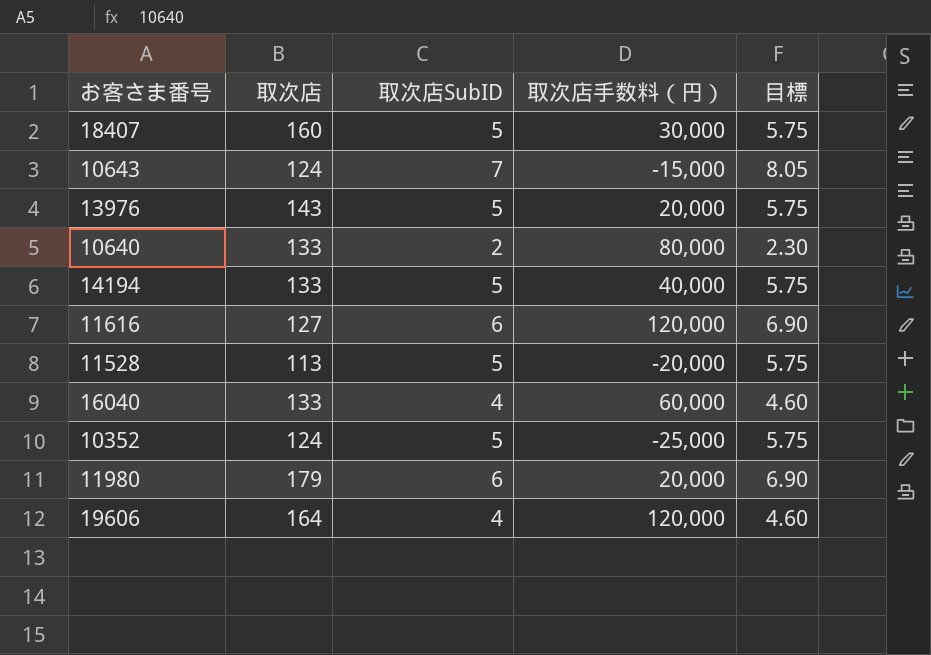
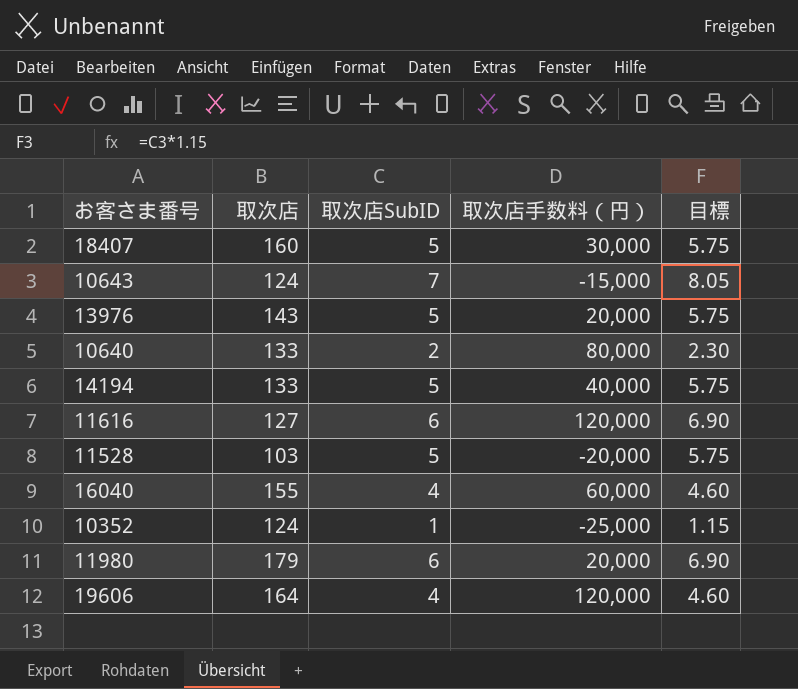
11528 | 取次店: 113 -> 103
16040 | 取次店: 133 -> 155
10352 | 取次店SubID: 5 -> 1
10352 | 目標: 5.75 -> 1.15

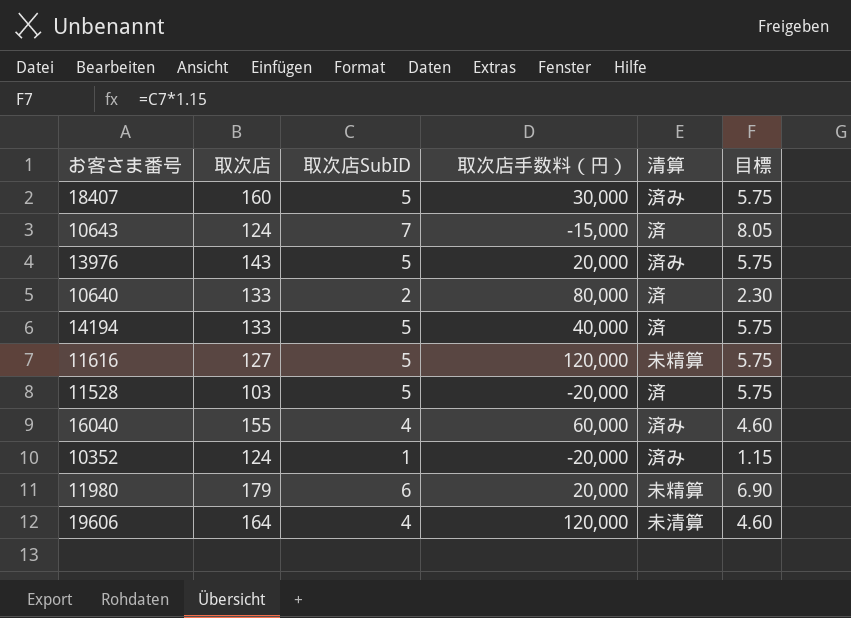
column 清算 | position: none -> 5
11616 | 取次店SubID: 6 -> 5
11616 | 目標: 6.90 -> 5.75
10352 | 取次店手数料（円）: -25,000 -> -20,000

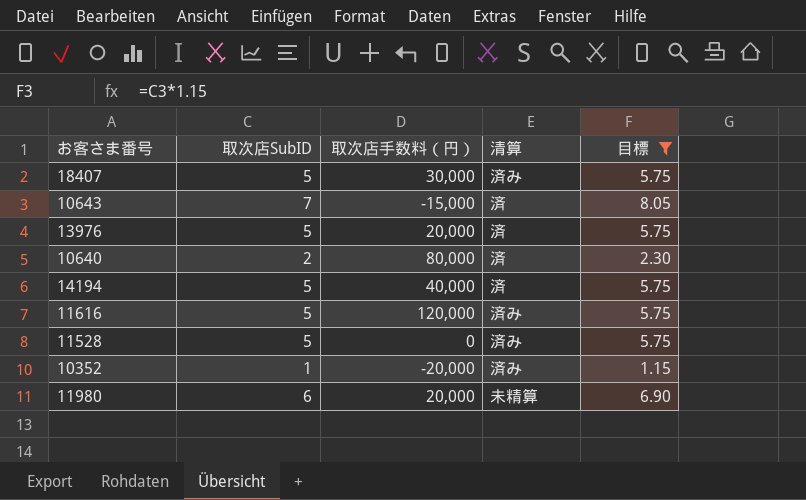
filter: none -> 目標 != 4.60
column 取次店 | position: 2 -> none
13976 | 清算: 済み -> 済
11616 | 清算: 未精算 -> 済み
11528 | 取次店手数料（円）: -20,000 -> 0
11528 | 清算: 済 -> 済み

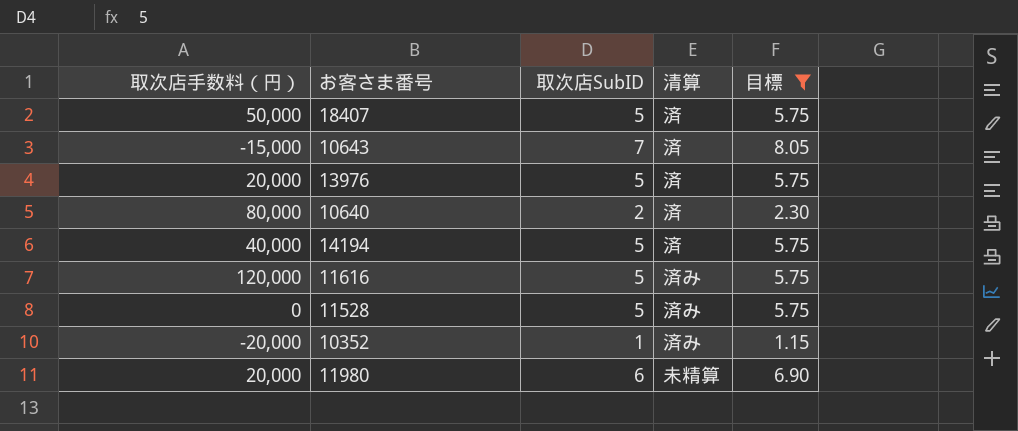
column 取次店手数料（円） | position: 3 -> 1
18407 | 取次店手数料（円）: 30,000 -> 50,000
18407 | 清算: 済み -> 済

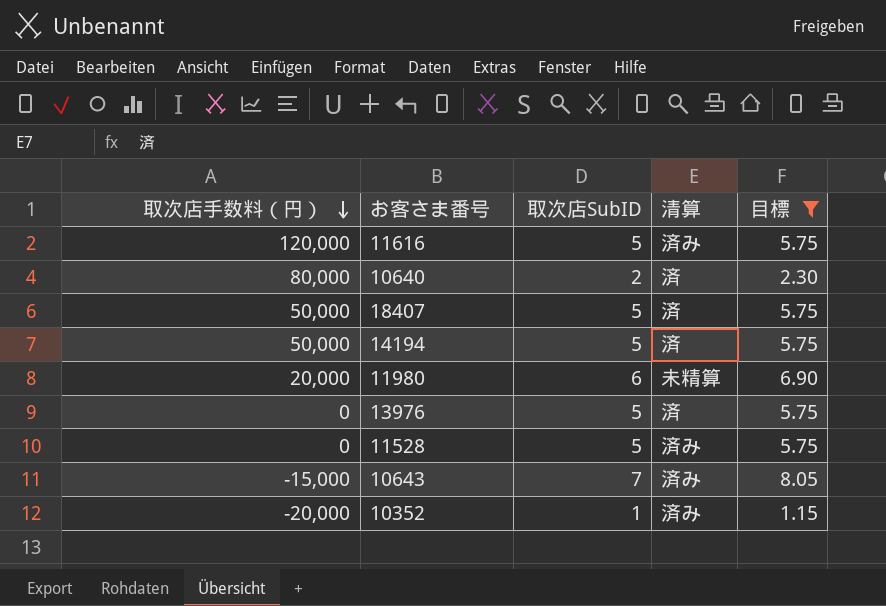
row order: none -> 取次店手数料（円） descending
14194 | 取次店手数料（円）: 40,000 -> 50,000
13976 | 取次店手数料（円）: 20,000 -> 0
10643 | 清算: 済 -> 済み

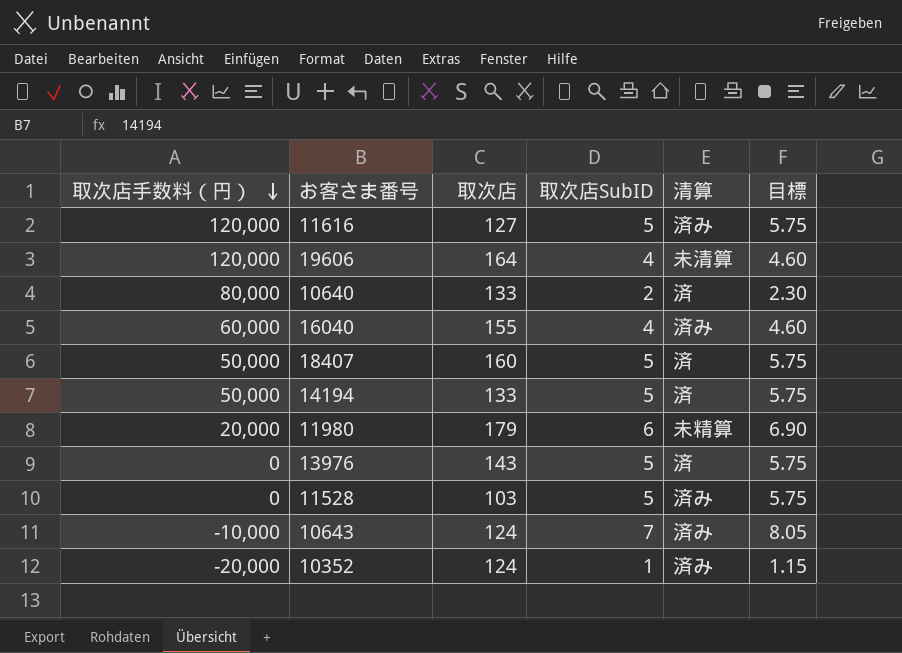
filter: 目標 != 4.60 -> none
column 取次店 | position: none -> 3
10643 | 取次店手数料（円）: -15,000 -> -10,000

